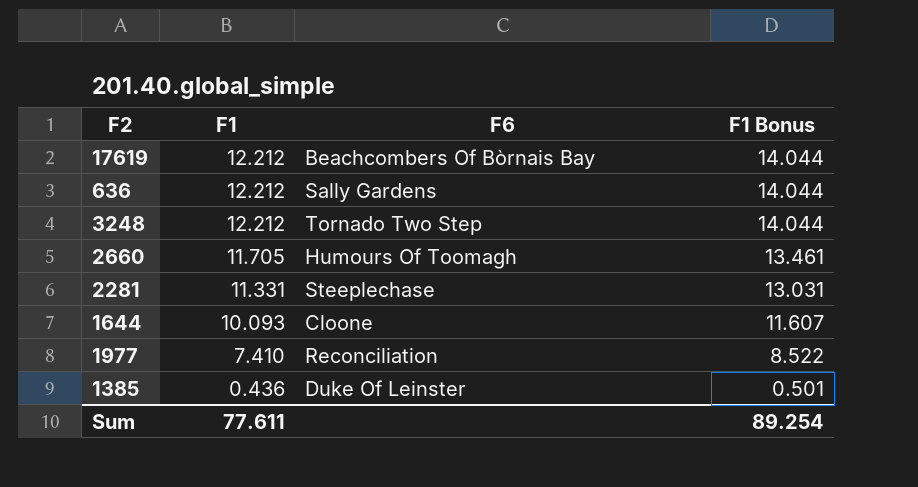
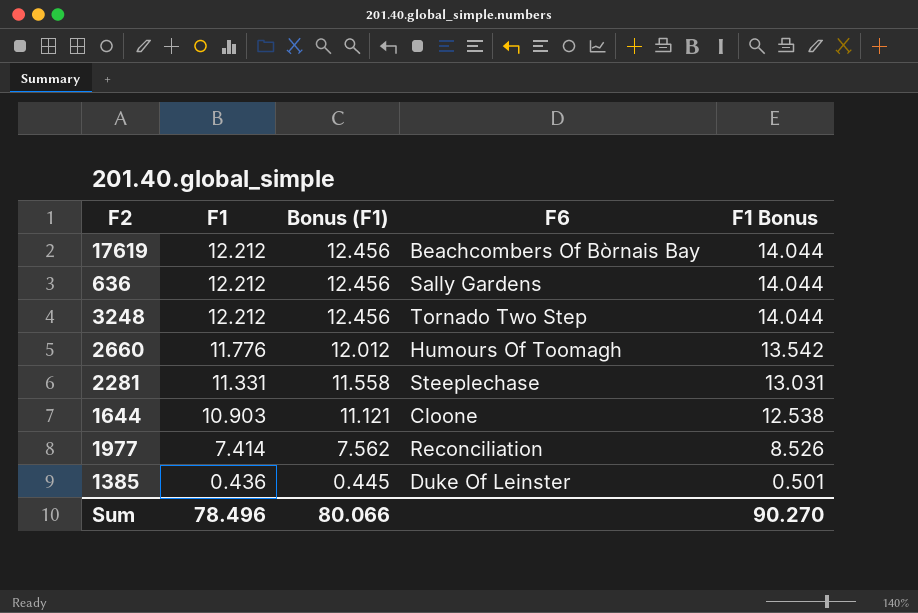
column Bonus (F1) | formula: none -> [F1] * 1.02
2660 | F1: 11.705 -> 11.776
2660 | F1 Bonus: 13.461 -> 13.542
1644 | F1: 10.093 -> 10.903
1644 | F1 Bonus: 11.607 -> 12.538
1977 | F1: 7.410 -> 7.414
1977 | F1 Bonus: 8.522 -> 8.526
Sum | F1: 77.611 -> 78.496
Sum | F1 Bonus: 89.254 -> 90.270

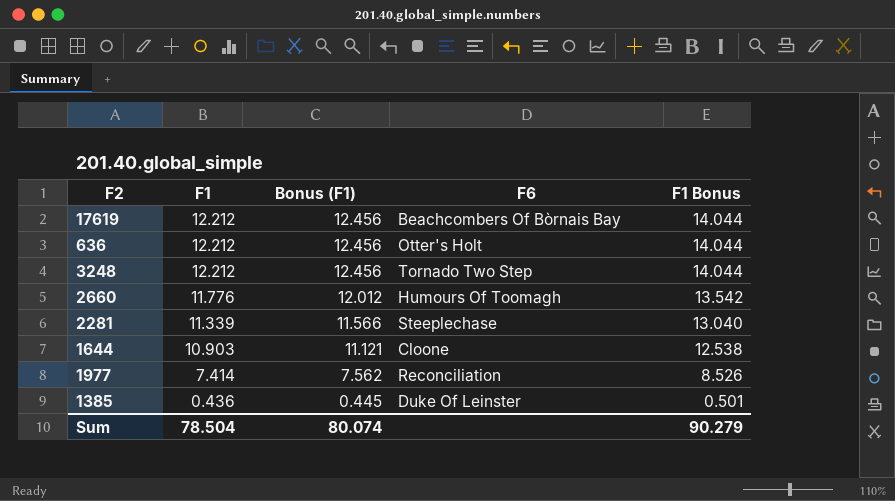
636 | F6: Sally Gardens -> Otter's Holt
2281 | F1: 11.331 -> 11.339
2281 | Bonus (F1): 11.558 -> 11.566
2281 | F1 Bonus: 13.031 -> 13.040
Sum | F1: 78.496 -> 78.504
Sum | Bonus (F1): 80.066 -> 80.074
Sum | F1 Bonus: 90.270 -> 90.279

